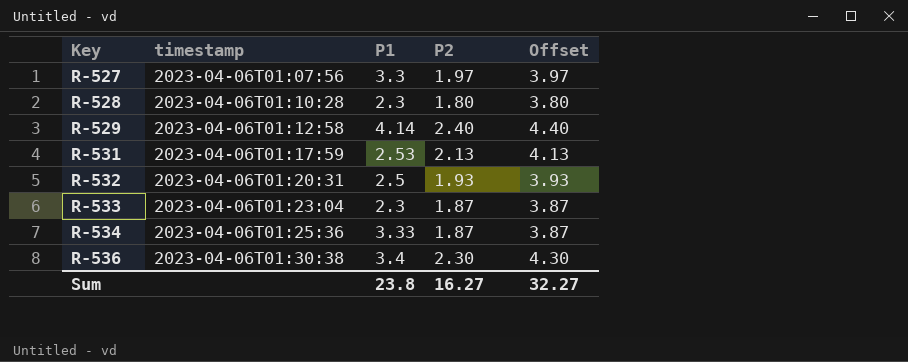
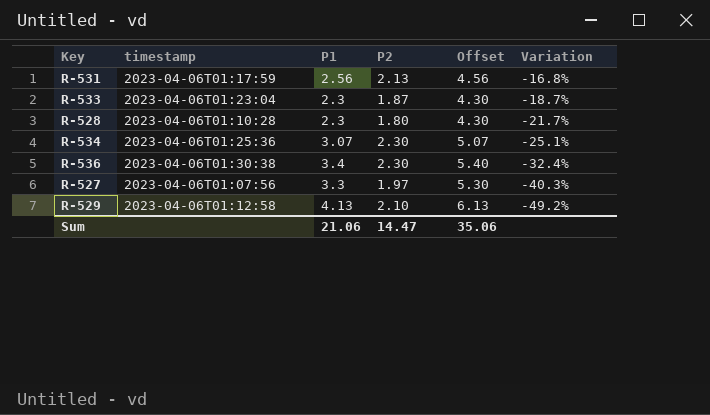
row order: Key ascending -> Variation descending
column Offset | formula: [P2] + 2 -> [P1] + 2
column Variation | formula: none -> ([P2] - [P1]) / [P1]
row R-532: 2023-04-06T01:20:31 | 2.5 | 1.93 | 3.93 -> none
R-531 | P1: 2.53 -> 2.56
R-534 | P1: 3.33 -> 3.07
R-534 | P2: 1.87 -> 2.30
R-529 | P1: 4.14 -> 4.13
R-529 | P2: 2.40 -> 2.10
Sum | P1: 23.8 -> 21.06
Sum | P2: 16.27 -> 14.47
Sum | Offset: 32.27 -> 35.06

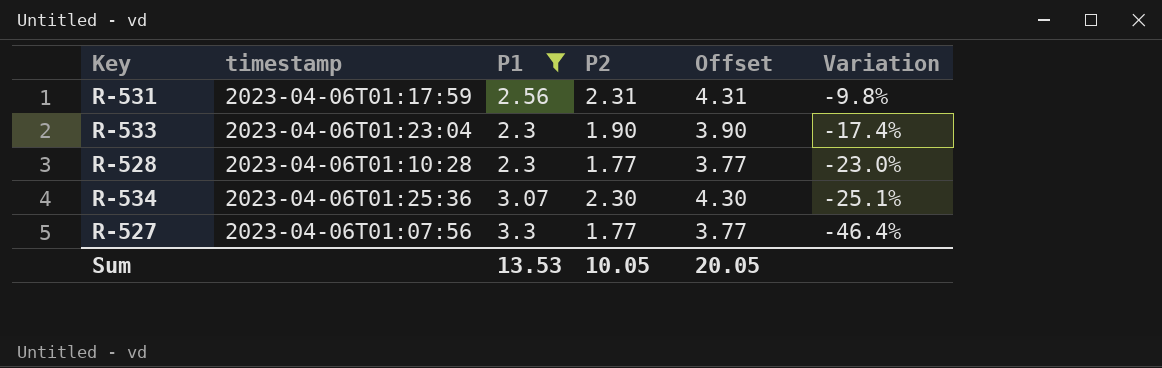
filter: none -> P1 <= 3.3
column Offset | formula: [P1] + 2 -> [P2] + 2
R-531 | P2: 2.13 -> 2.31
R-531 | Variation: -16.8% -> -9.8%
R-533 | P2: 1.87 -> 1.90
R-533 | Variation: -18.7% -> -17.4%
R-528 | P2: 1.80 -> 1.77
R-528 | Variation: -21.7% -> -23.0%
R-527 | P2: 1.97 -> 1.77
R-527 | Variation: -40.3% -> -46.4%
Sum | P1: 21.06 -> 13.53
Sum | P2: 14.47 -> 10.05
Sum | Offset: 35.06 -> 20.05

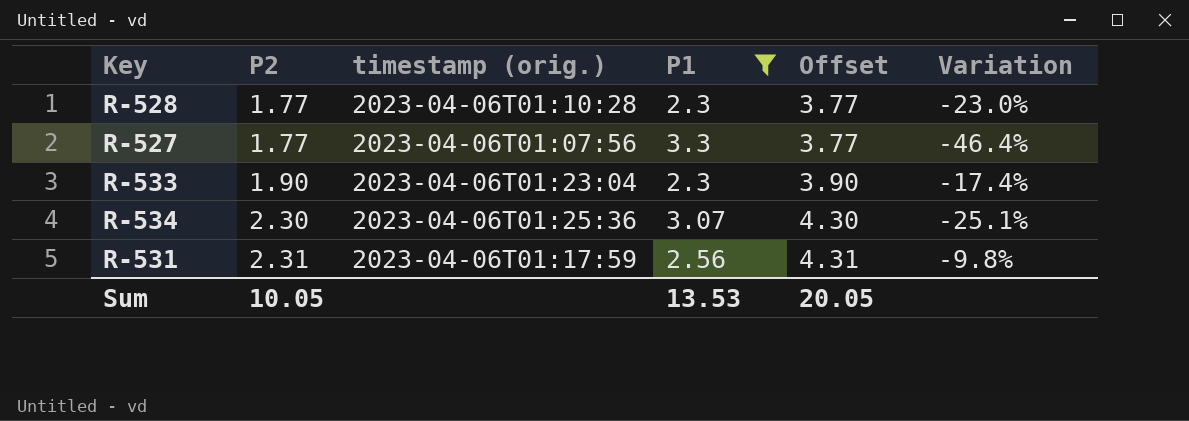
row order: Variation descending -> P2 ascending
column P2 | position: 4 -> 2
column name: timestamp -> timestamp (orig.)

